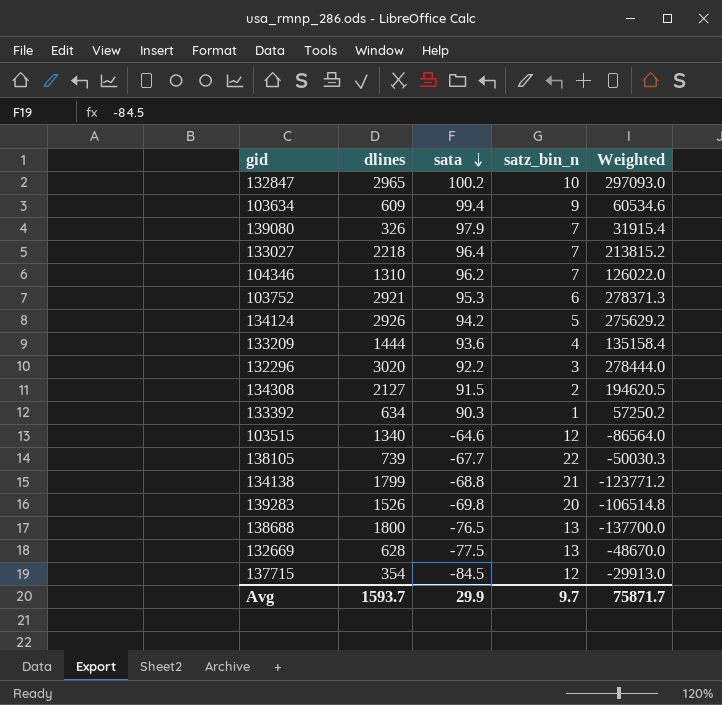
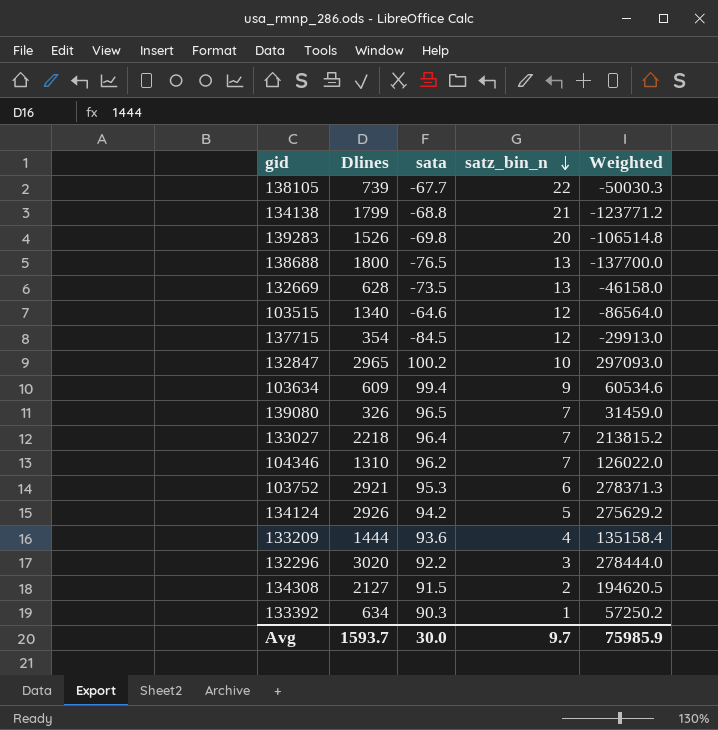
row order: sata descending -> satz_bin_n descending
column name: dlines -> Dlines
132669 | sata: -77.5 -> -73.5
132669 | Weighted: -48670.0 -> -46158.0
139080 | sata: 97.9 -> 96.5
139080 | Weighted: 31915.4 -> 31459.0
Avg | sata: 29.9 -> 30.0
Avg | Weighted: 75871.7 -> 75985.9

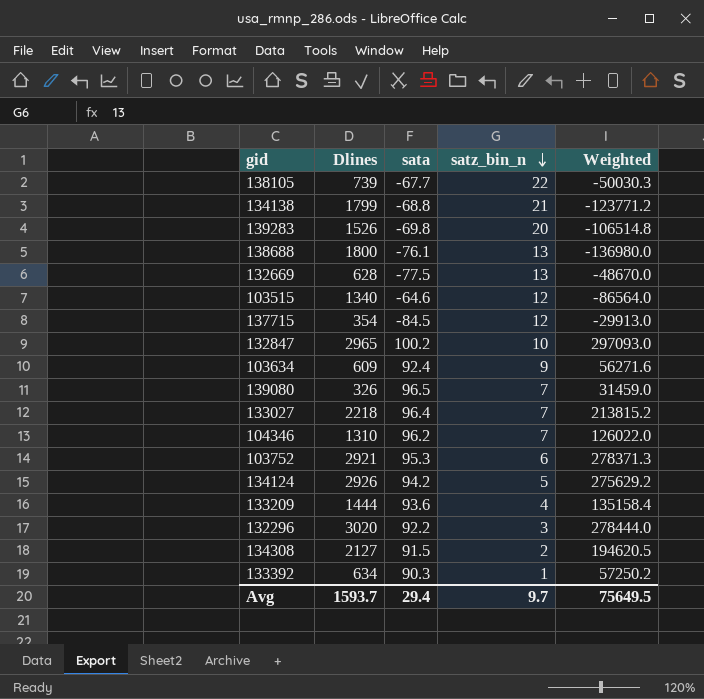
138688 | sata: -76.5 -> -76.1
138688 | Weighted: -137700.0 -> -136980.0
132669 | sata: -73.5 -> -77.5
132669 | Weighted: -46158.0 -> -48670.0
103634 | sata: 99.4 -> 92.4
103634 | Weighted: 60534.6 -> 56271.6
Avg | sata: 30.0 -> 29.4
Avg | Weighted: 75985.9 -> 75649.5

